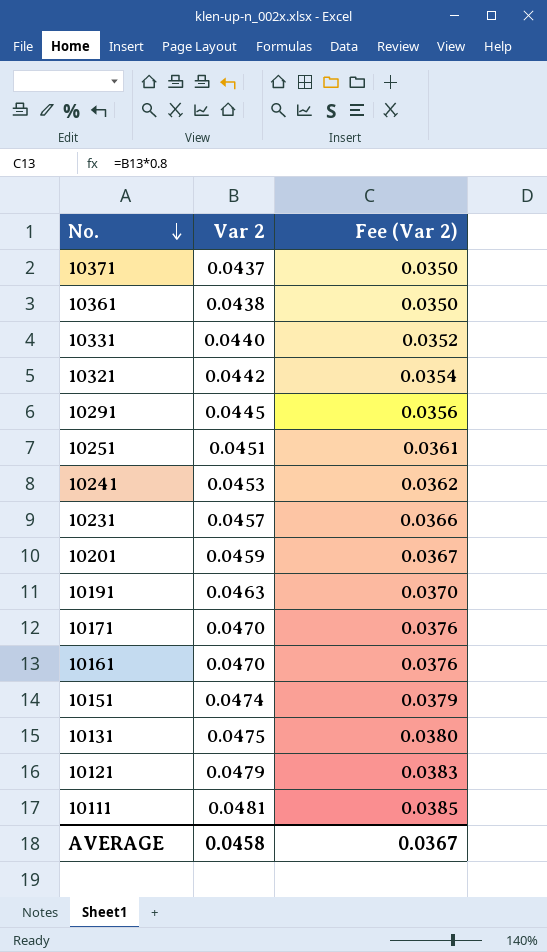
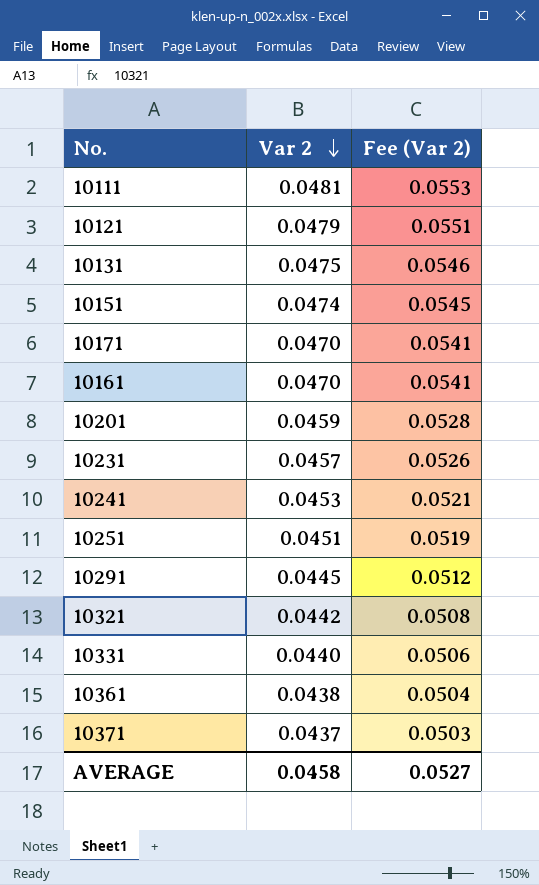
row order: No. descending -> Var 2 descending
column Fee (Var 2) | formula: [Var 2] * 0.8 -> [Var 2] * 1.15
row 10191: 0.0463 | 0.0370 -> none
AVERAGE | Fee (Var 2): 0.0367 -> 0.0527

